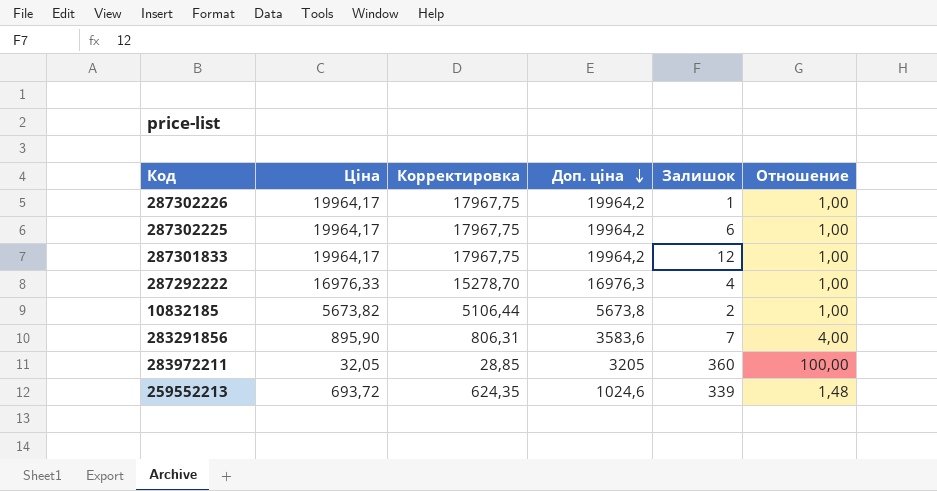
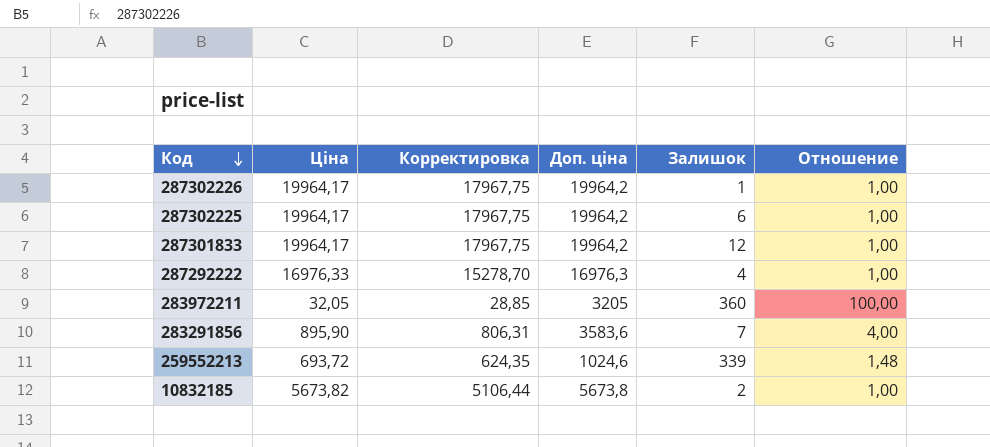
row order: Доп. ціна descending -> Код descending

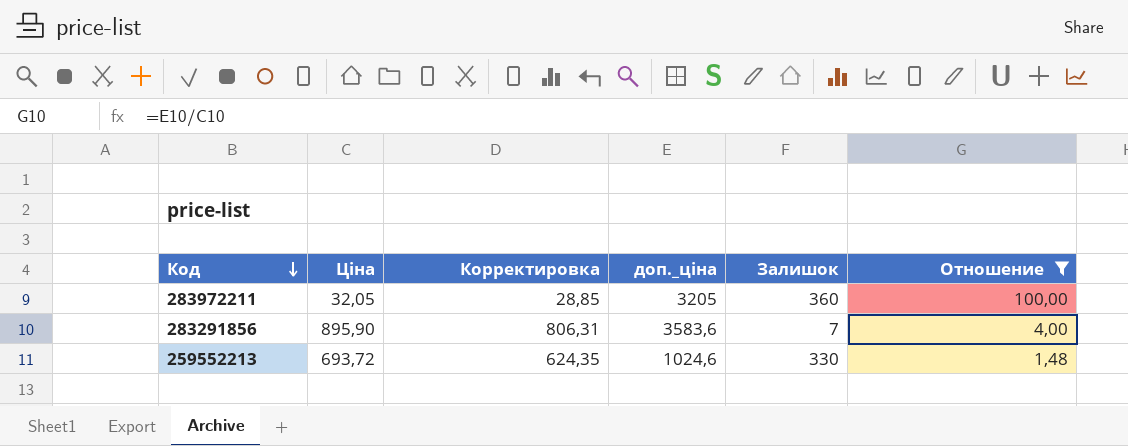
filter: none -> Отношение != 1,00
column name: Доп. ціна -> доп._ціна
259552213 | Залишок: 339 -> 330

